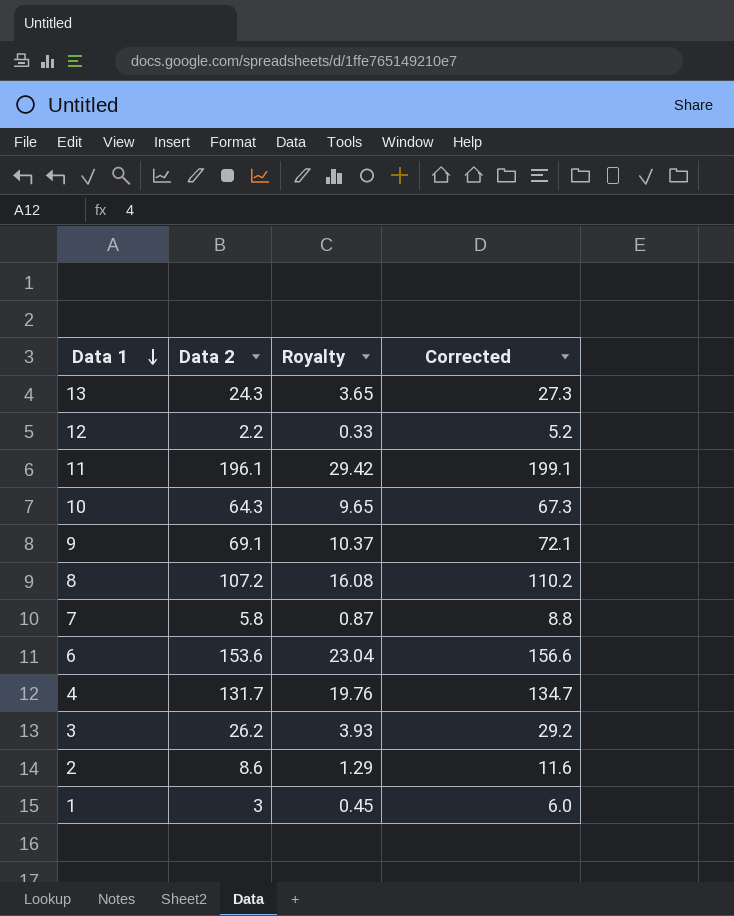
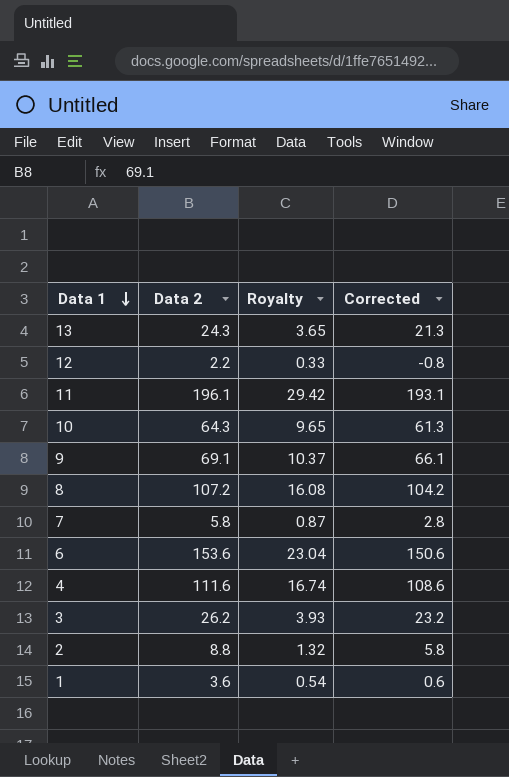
column Corrected | formula: [Data 2] + 3 -> [Data 2] - 3
4 | Data 2: 131.7 -> 111.6
4 | Royalty: 19.76 -> 16.74
2 | Data 2: 8.6 -> 8.8
2 | Royalty: 1.29 -> 1.32
1 | Data 2: 3 -> 3.6
1 | Royalty: 0.45 -> 0.54

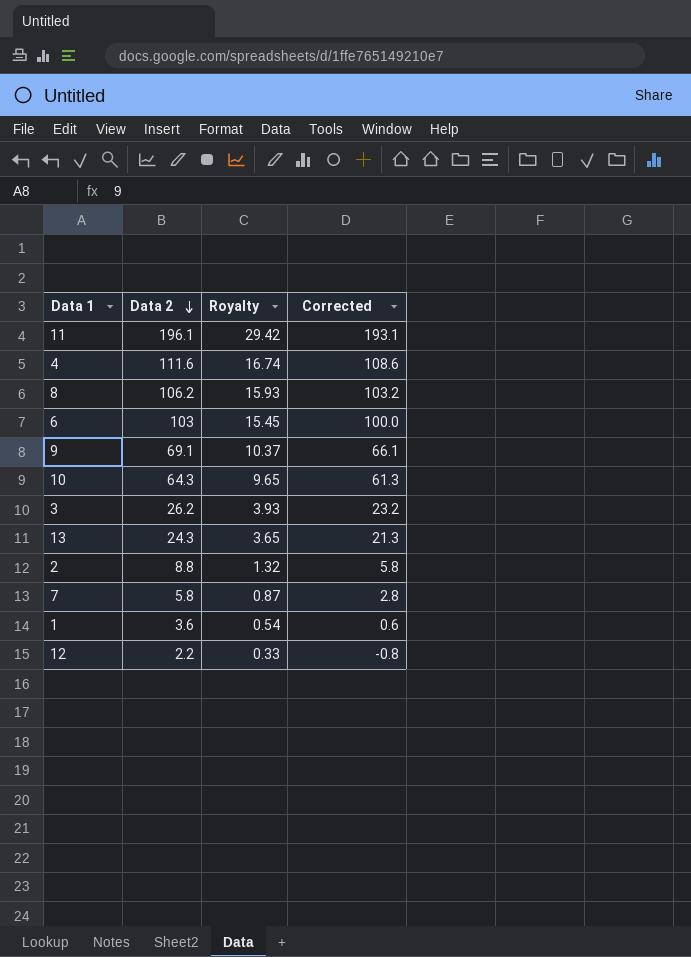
row order: Data 1 descending -> Data 2 descending
8 | Data 2: 107.2 -> 106.2
8 | Royalty: 16.08 -> 15.93
8 | Corrected: 104.2 -> 103.2
6 | Data 2: 153.6 -> 103
6 | Royalty: 23.04 -> 15.45
6 | Corrected: 150.6 -> 100.0

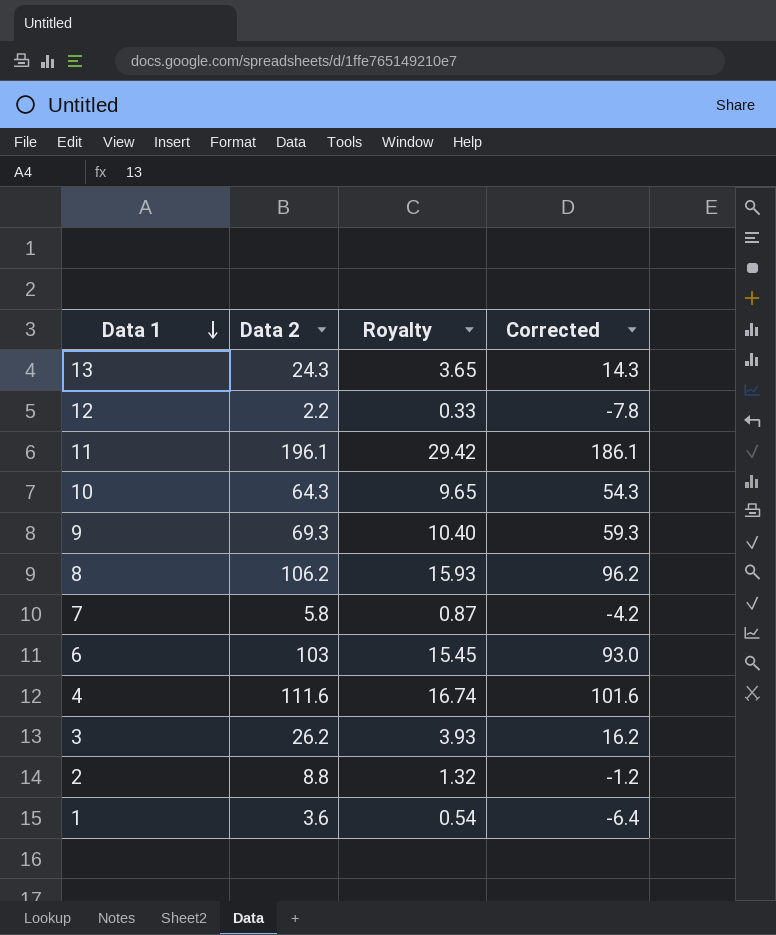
row order: Data 2 descending -> Data 1 descending
column Corrected | formula: [Data 2] - 3 -> [Data 2] - 10
9 | Data 2: 69.1 -> 69.3
9 | Royalty: 10.37 -> 10.40

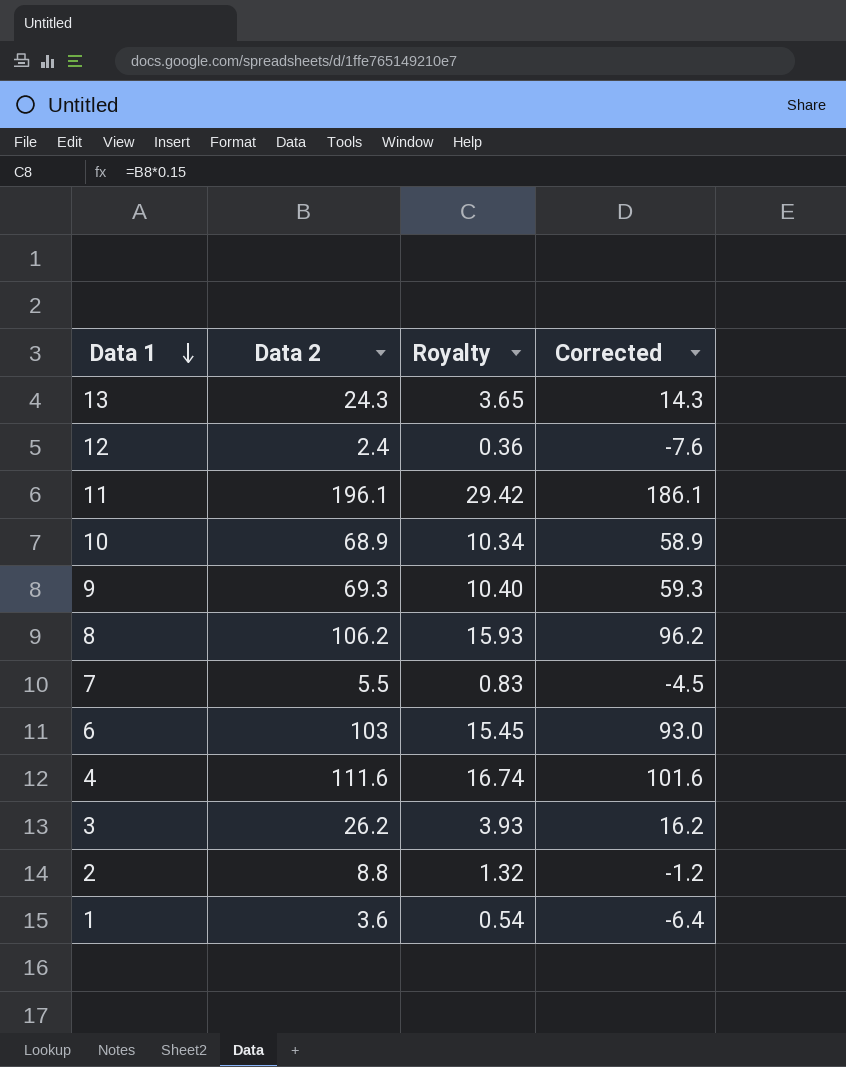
12 | Data 2: 2.2 -> 2.4
12 | Royalty: 0.33 -> 0.36
12 | Corrected: -7.8 -> -7.6
10 | Data 2: 64.3 -> 68.9
10 | Royalty: 9.65 -> 10.34
10 | Corrected: 54.3 -> 58.9
7 | Data 2: 5.8 -> 5.5
7 | Royalty: 0.87 -> 0.83
7 | Corrected: -4.2 -> -4.5

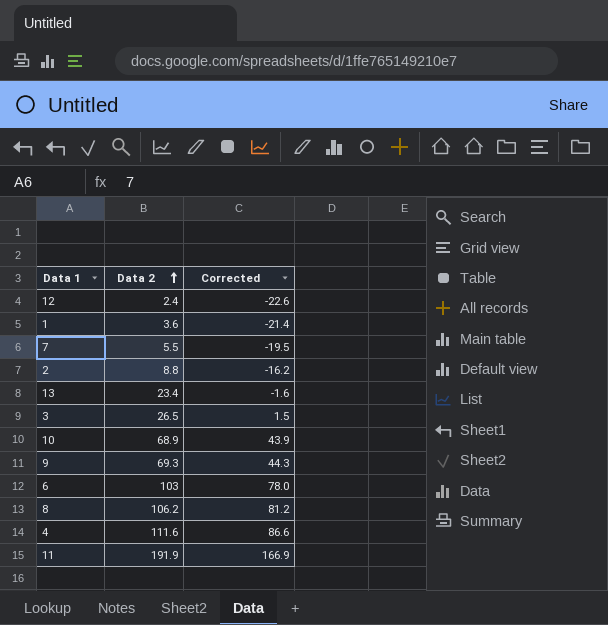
row order: Data 1 descending -> Data 2 ascending
column Royalty | formula: [Data 2] * 0.15 -> none
column Corrected | formula: [Data 2] - 10 -> [Data 2] - 25
13 | Data 2: 24.3 -> 23.4
3 | Data 2: 26.2 -> 26.5
11 | Data 2: 196.1 -> 191.9

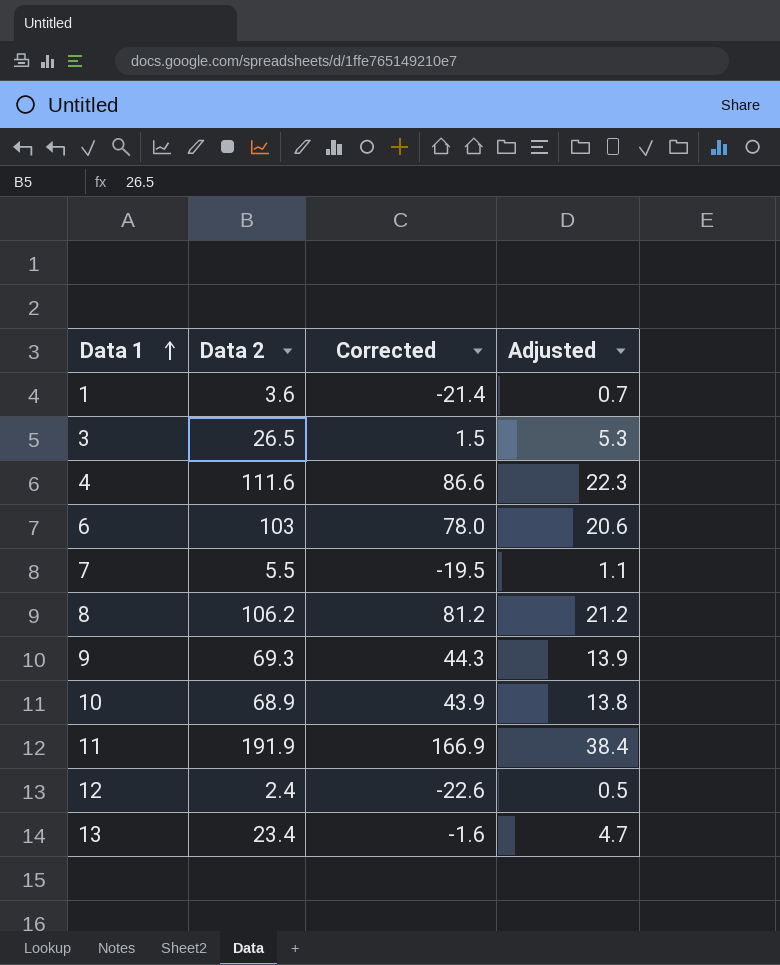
row order: Data 2 ascending -> Data 1 ascending
column Adjusted | formula: none -> [Data 2] * 0.2
row 2: 8.8 | -16.2 -> none

